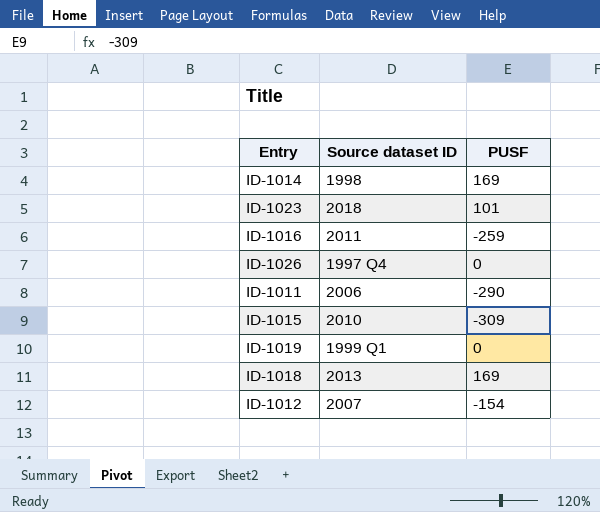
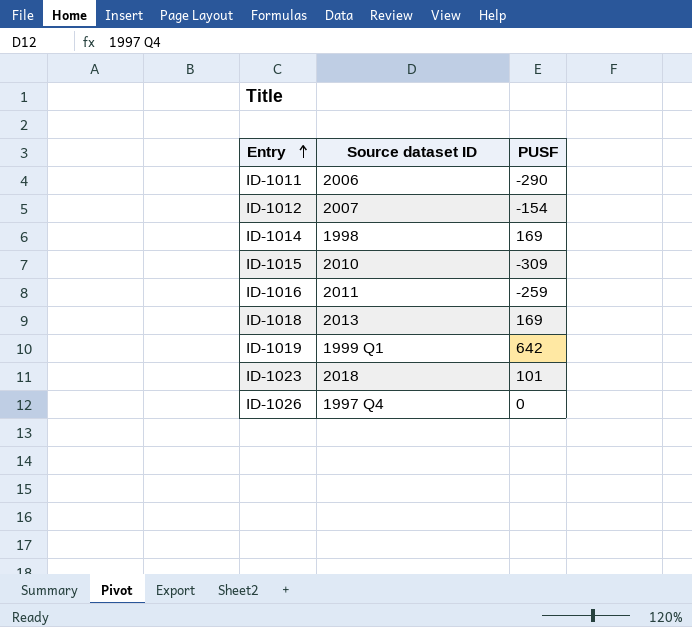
row order: none -> Entry ascending
ID-1019 | PUSF: 0 -> 642

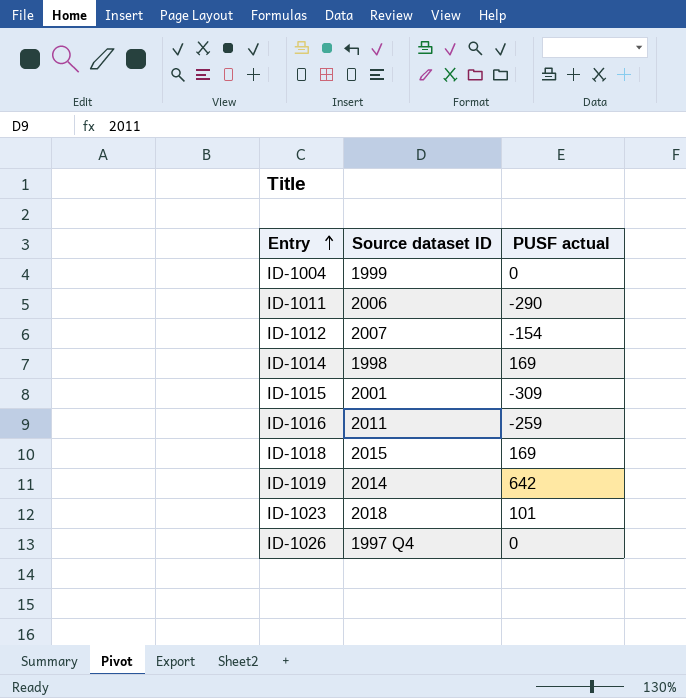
column name: PUSF -> PUSF actual
row ID-1004: none -> 1999 | 0
ID-1015 | Source dataset ID: 2010 -> 2001
ID-1018 | Source dataset ID: 2013 -> 2015
ID-1019 | Source dataset ID: 1999 Q1 -> 2014

